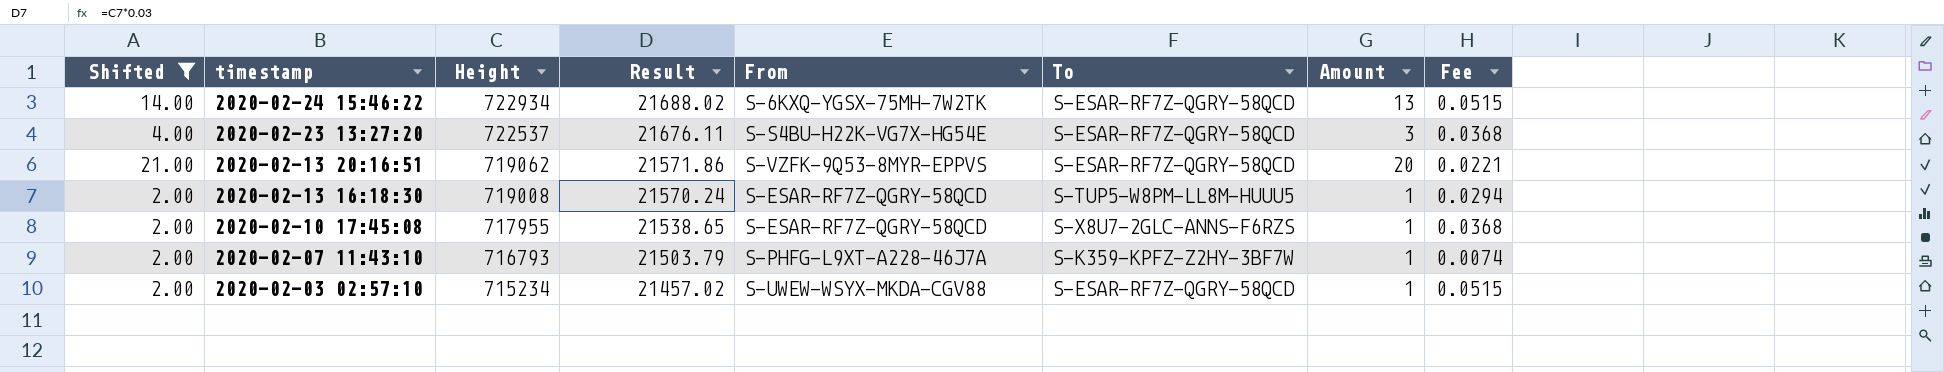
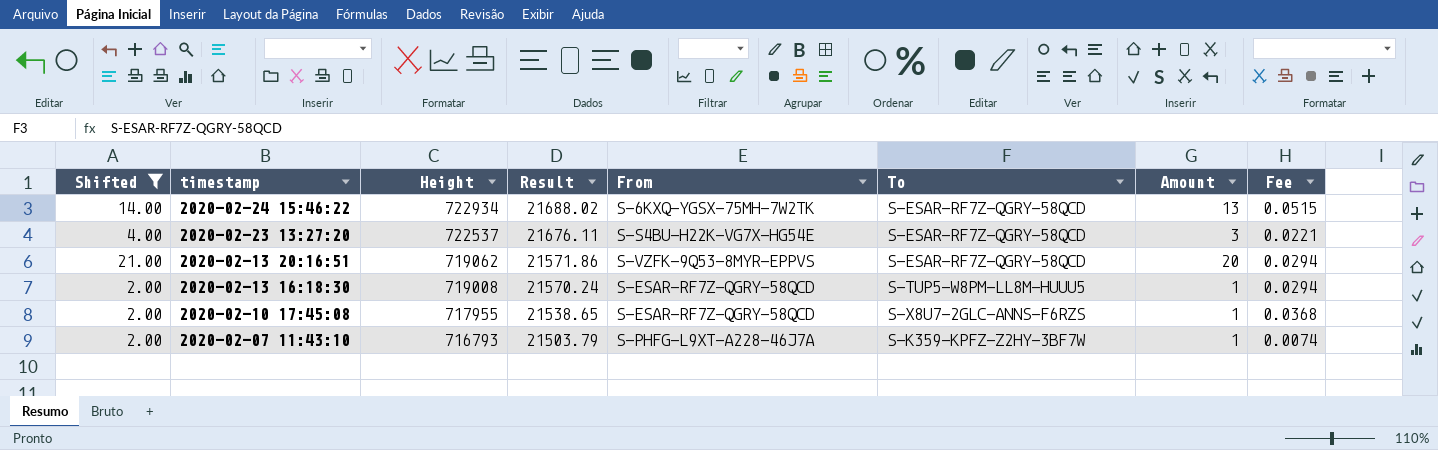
row 2020-02-03 02:57:10: 2.00 | 715234 | 21457.02 | S-UWEW-WSYX-MKDA-CGV88 | S-ESAR-RF7Z-QGRY-58QCD | 1 | 0.0515 -> none
2020-02-23 13:27:20 | Fee: 0.0368 -> 0.0221
2020-02-13 20:16:51 | Fee: 0.0221 -> 0.0294

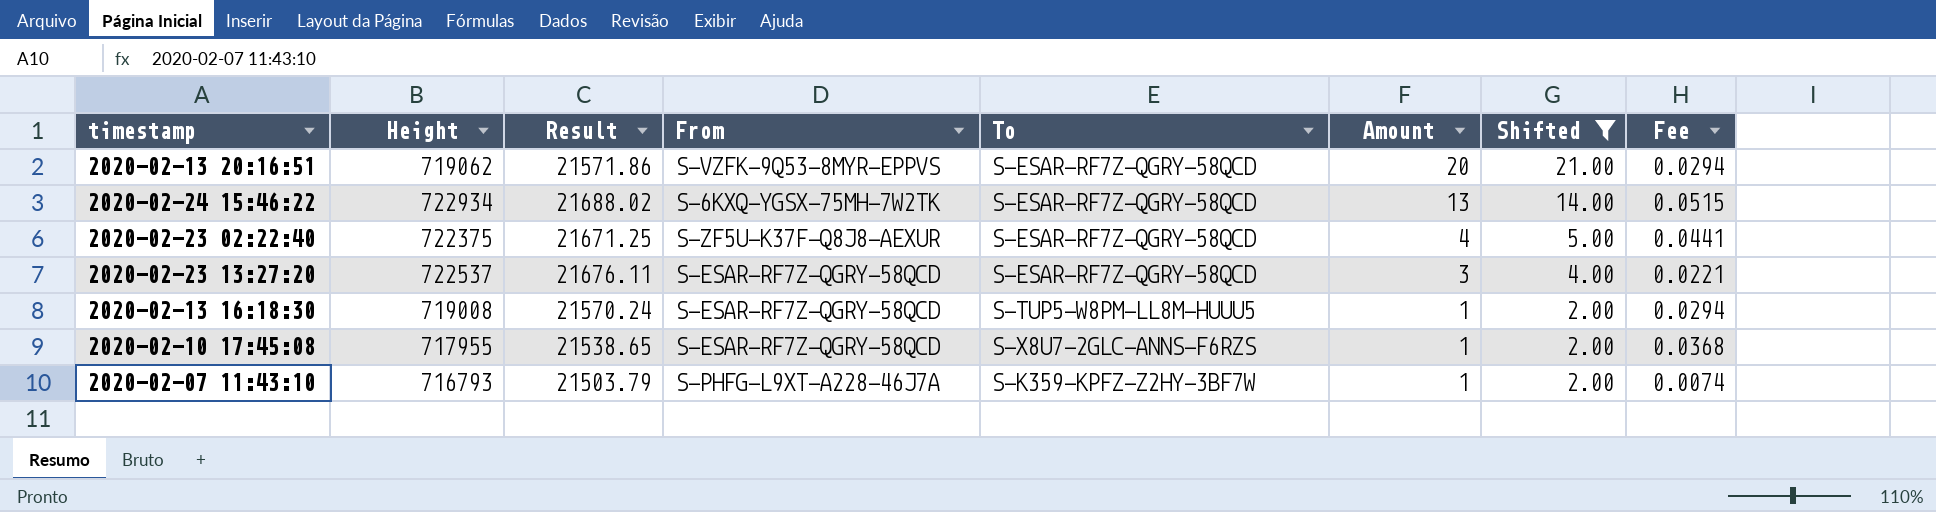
row order: timestamp descending -> Amount descending
column Shifted | position: 1 -> 7
row 2020-02-23 02:22:40: none -> 722375 | 21671.25 | S-ZF5U-K37F-Q8J8-AEXUR | S-ESAR-RF7Z-QGRY-58QCD | 4 | 5.00 | 0.0441
2020-02-23 13:27:20 | From: S-S4BU-H22K-VG7X-HG54E -> S-ESAR-RF7Z-QGRY-58QCD

